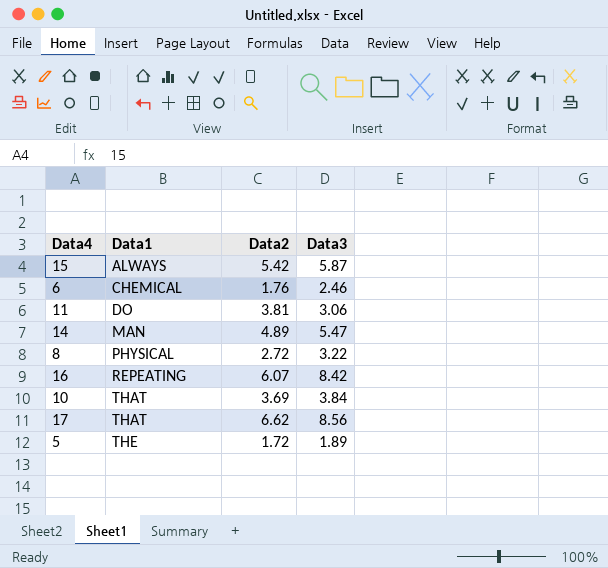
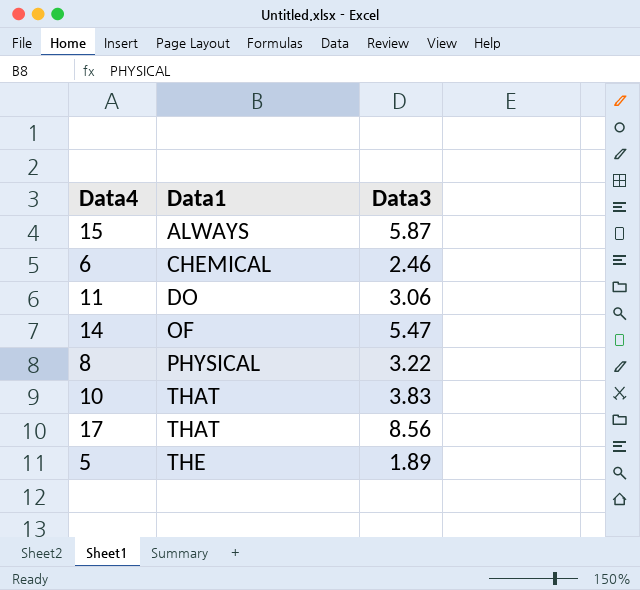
column Data2 | position: 3 -> none
row 16: REPEATING | 6.07 | 8.42 -> none
14 | Data1: MAN -> OF
10 | Data3: 3.84 -> 3.83

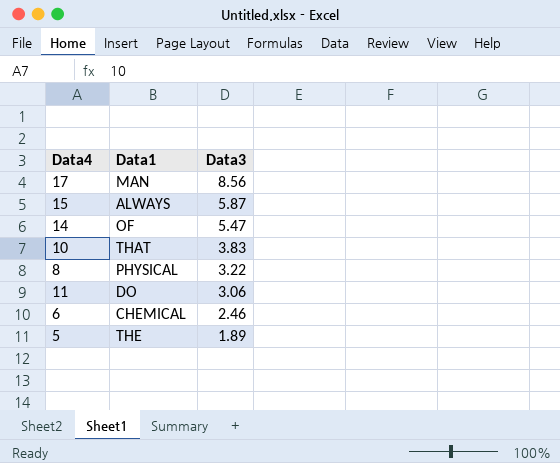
row order: Data1 ascending -> Data3 descending
17 | Data1: THAT -> MAN

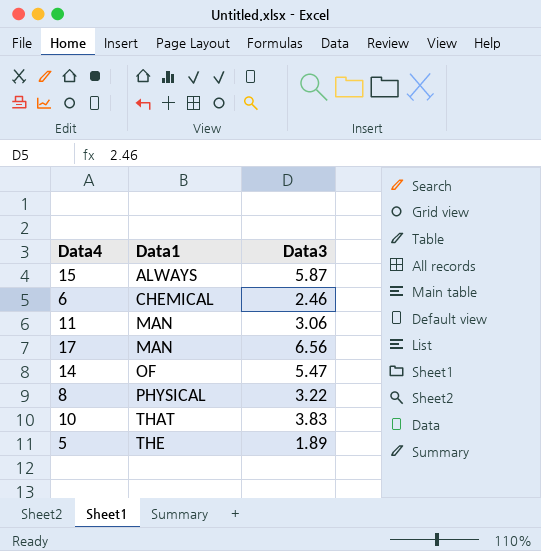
row order: Data3 descending -> Data1 ascending
11 | Data1: DO -> MAN
17 | Data3: 8.56 -> 6.56

